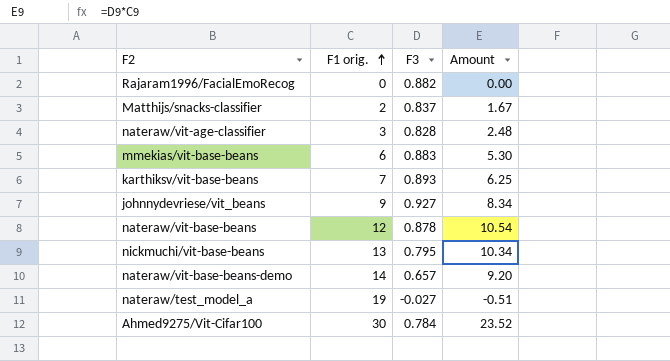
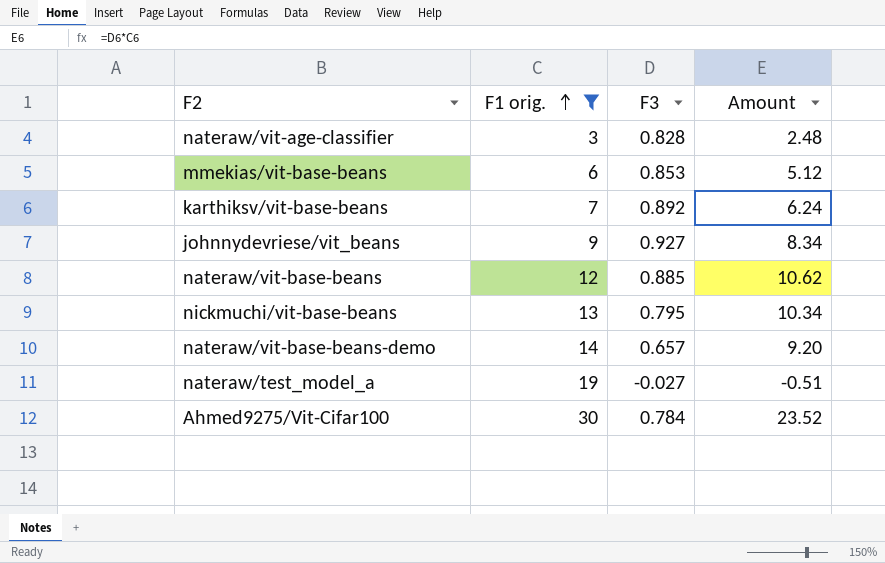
filter: none -> F1 orig. >= 3
mmekias/vit-base-beans | F3: 0.883 -> 0.853
mmekias/vit-base-beans | Amount: 5.30 -> 5.12
karthiksv/vit-base-beans | F3: 0.893 -> 0.892
karthiksv/vit-base-beans | Amount: 6.25 -> 6.24
nateraw/vit-base-beans | F3: 0.878 -> 0.885
nateraw/vit-base-beans | Amount: 10.54 -> 10.62

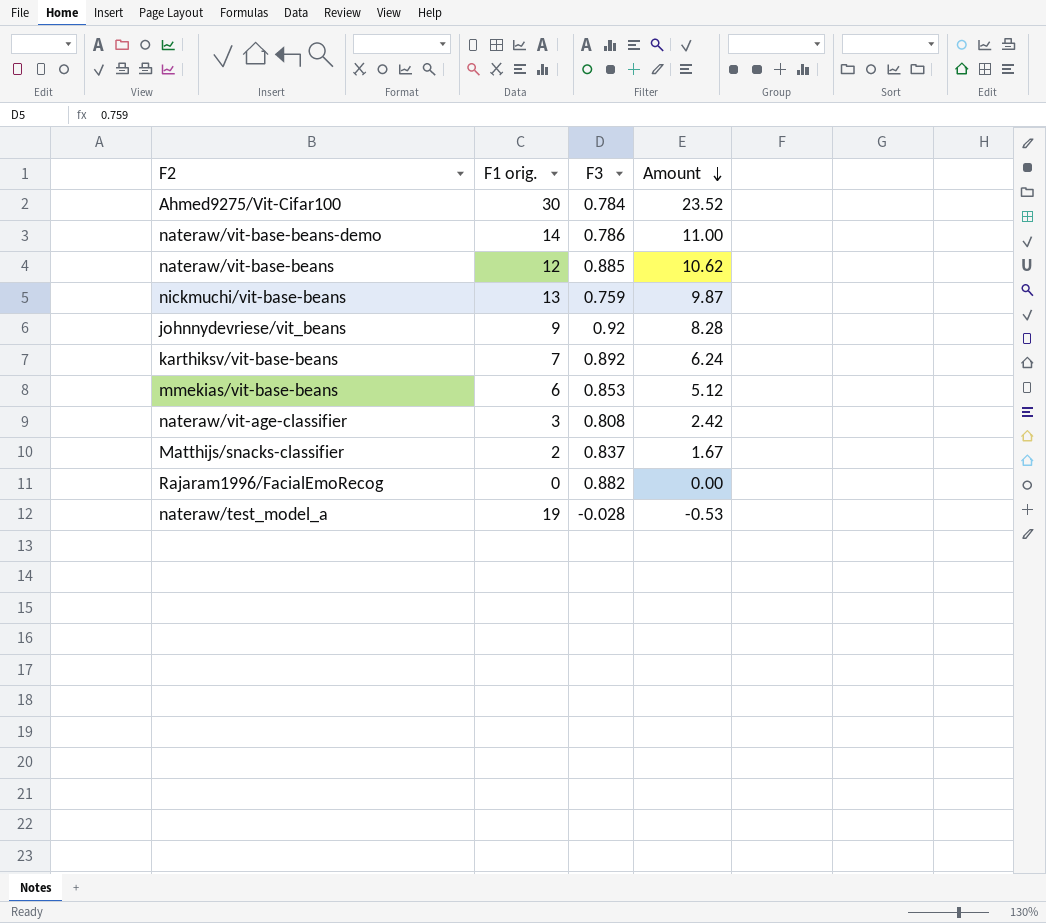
filter: F1 orig. >= 3 -> none
row order: F1 orig. ascending -> Amount descending
nateraw/vit-base-beans-demo | F3: 0.657 -> 0.786
nateraw/vit-base-beans-demo | Amount: 9.20 -> 11.00
nickmuchi/vit-base-beans | F3: 0.795 -> 0.759
nickmuchi/vit-base-beans | Amount: 10.34 -> 9.87
johnnydevriese/vit_beans | F3: 0.927 -> 0.92
johnnydevriese/vit_beans | Amount: 8.34 -> 8.28
nateraw/vit-age-classifier | F3: 0.828 -> 0.808
nateraw/vit-age-classifier | Amount: 2.48 -> 2.42
nateraw/test_model_a | F3: -0.027 -> -0.028
nateraw/test_model_a | Amount: -0.51 -> -0.53

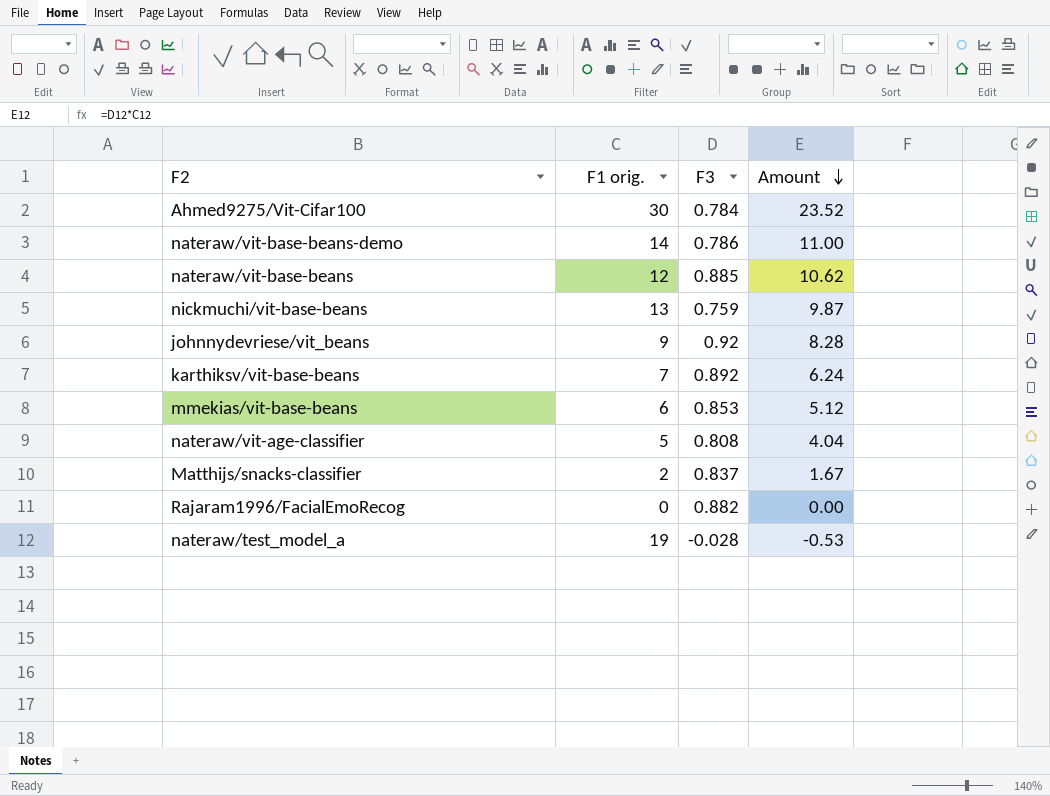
nateraw/vit-age-classifier | F1 orig.: 3 -> 5
nateraw/vit-age-classifier | Amount: 2.42 -> 4.04

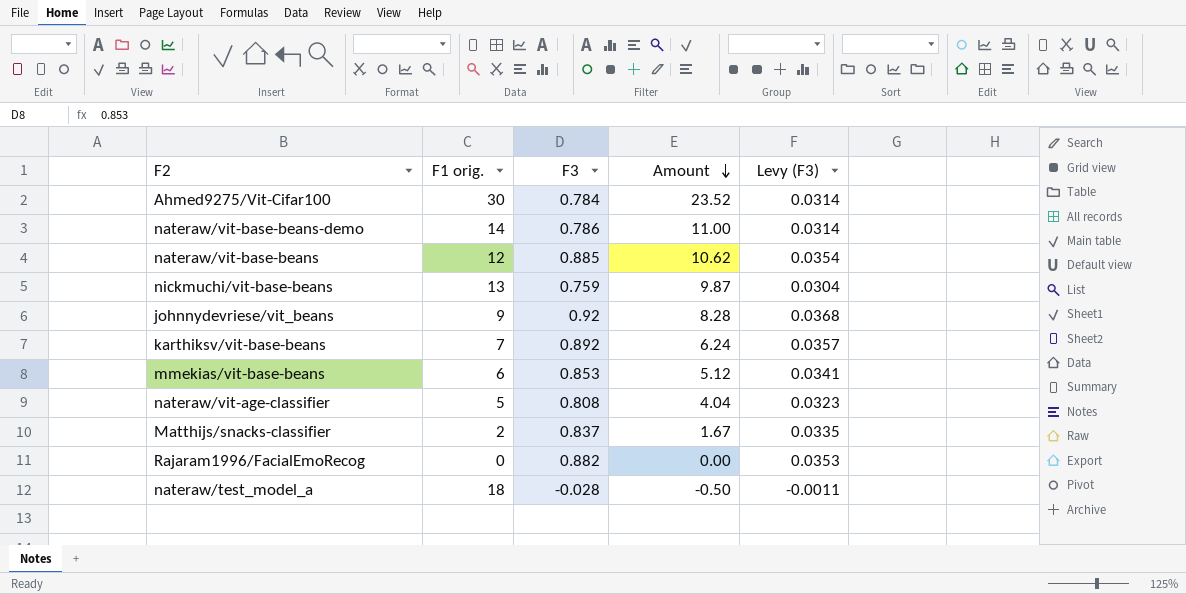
column Levy (F3) | formula: none -> [F3] * 0.04
nateraw/test_model_a | F1 orig.: 19 -> 18
nateraw/test_model_a | Amount: -0.53 -> -0.50

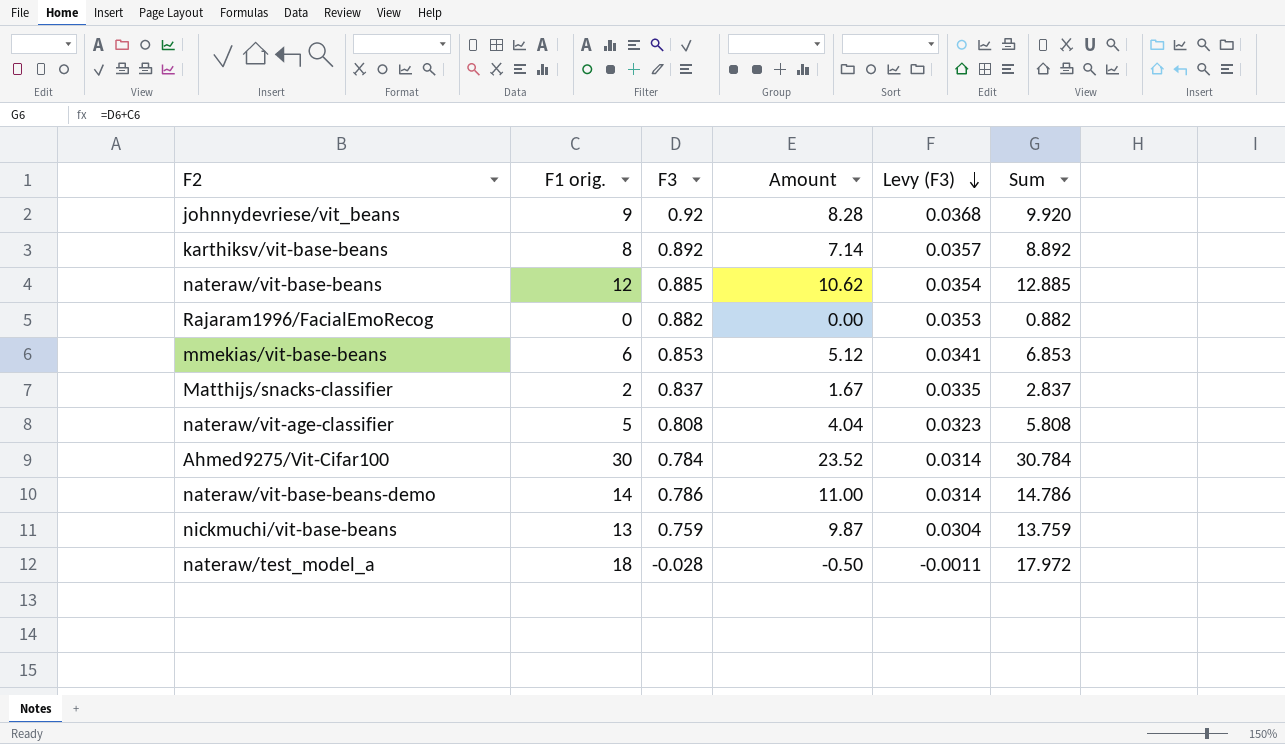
row order: Amount descending -> Levy (F3) descending
column Sum | formula: none -> [F1 orig.] + [F3]
karthiksv/vit-base-beans | F1 orig.: 7 -> 8
karthiksv/vit-base-beans | Amount: 6.24 -> 7.14

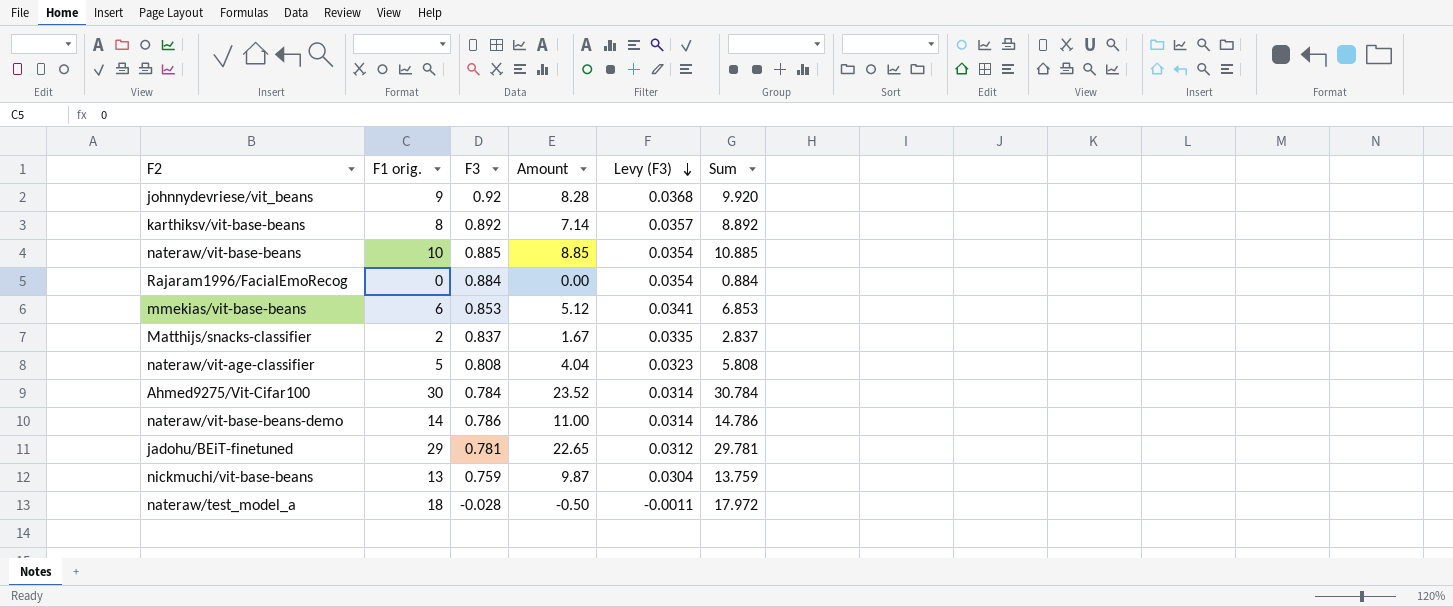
nateraw/vit-base-beans | F1 orig.: 12 -> 10
nateraw/vit-base-beans | Amount: 10.62 -> 8.85
nateraw/vit-base-beans | Sum: 12.885 -> 10.885
Rajaram1996/FacialEmoRecog | F3: 0.882 -> 0.884
Rajaram1996/FacialEmoRecog | Levy (F3): 0.0353 -> 0.0354
Rajaram1996/FacialEmoRecog | Sum: 0.882 -> 0.884
row jadohu/BEiT-finetuned: none -> 29 | 0.781 | 22.65 | 0.0312 | 29.781

